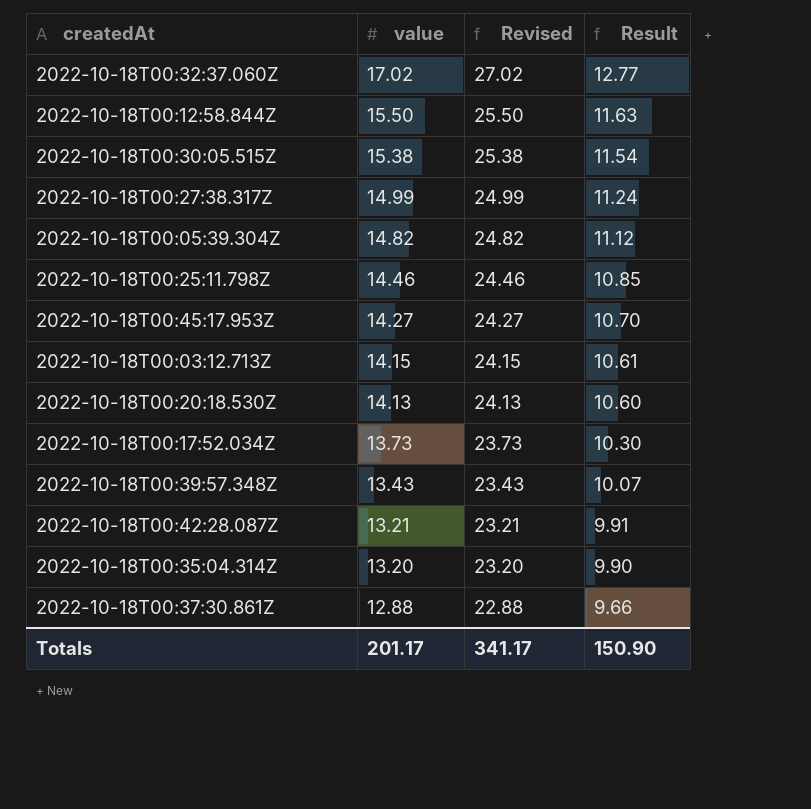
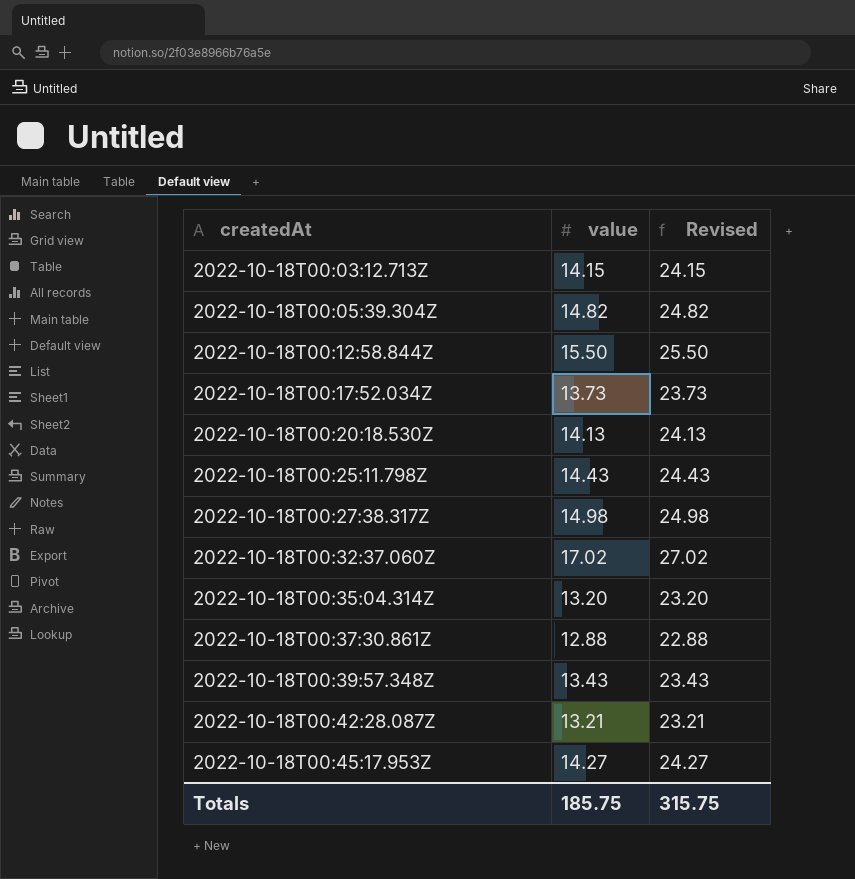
row order: value descending -> createdAt ascending
column Result | formula: [value] * 0.75 -> none
row 2022-10-18T00:30:05.515Z: 15.38 | 25.38 | 11.54 -> none
2022-10-18T00:25:11.798Z | value: 14.46 -> 14.43
2022-10-18T00:25:11.798Z | Revised: 24.46 -> 24.43
2022-10-18T00:27:38.317Z | value: 14.99 -> 14.98
2022-10-18T00:27:38.317Z | Revised: 24.99 -> 24.98
Totals | value: 201.17 -> 185.75
Totals | Revised: 341.17 -> 315.75

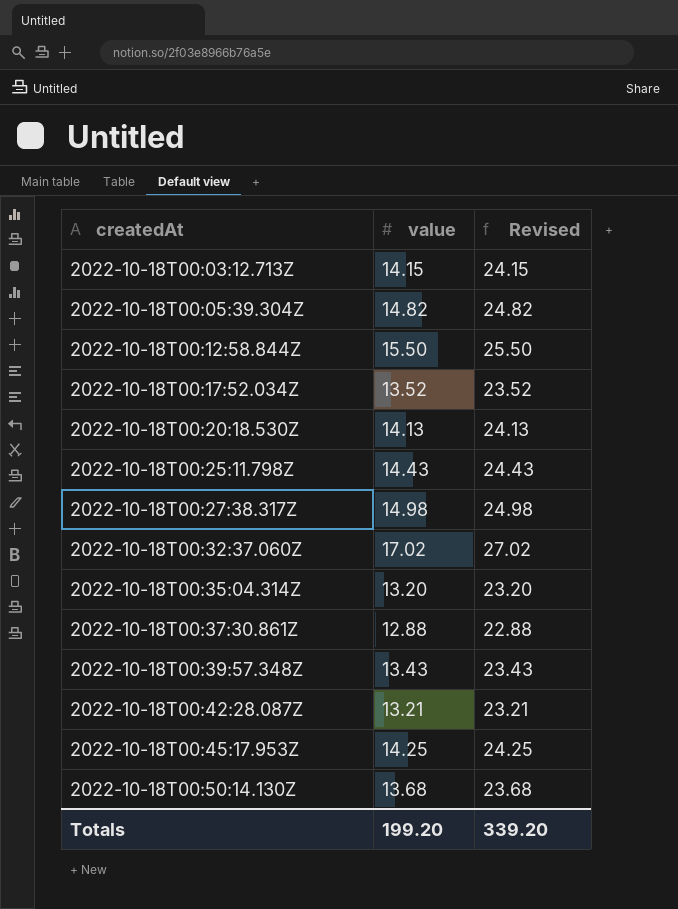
2022-10-18T00:17:52.034Z | value: 13.73 -> 13.52
2022-10-18T00:17:52.034Z | Revised: 23.73 -> 23.52
2022-10-18T00:45:17.953Z | value: 14.27 -> 14.25
2022-10-18T00:45:17.953Z | Revised: 24.27 -> 24.25
row 2022-10-18T00:50:14.130Z: none -> 13.68 | 23.68
Totals | value: 185.75 -> 199.20
Totals | Revised: 315.75 -> 339.20

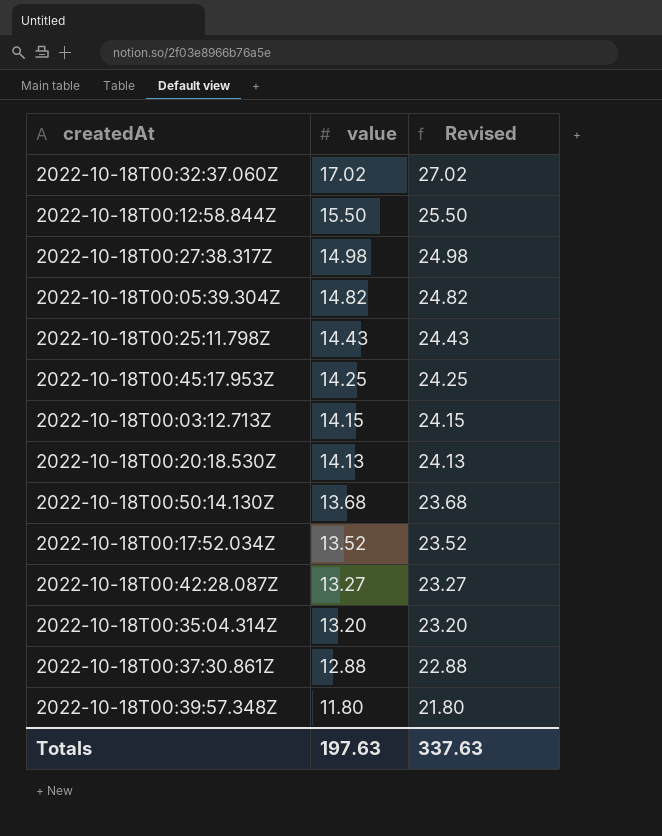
row order: createdAt ascending -> value descending
2022-10-18T00:42:28.087Z | value: 13.21 -> 13.27
2022-10-18T00:42:28.087Z | Revised: 23.21 -> 23.27
2022-10-18T00:39:57.348Z | value: 13.43 -> 11.80
2022-10-18T00:39:57.348Z | Revised: 23.43 -> 21.80
Totals | value: 199.20 -> 197.63
Totals | Revised: 339.20 -> 337.63

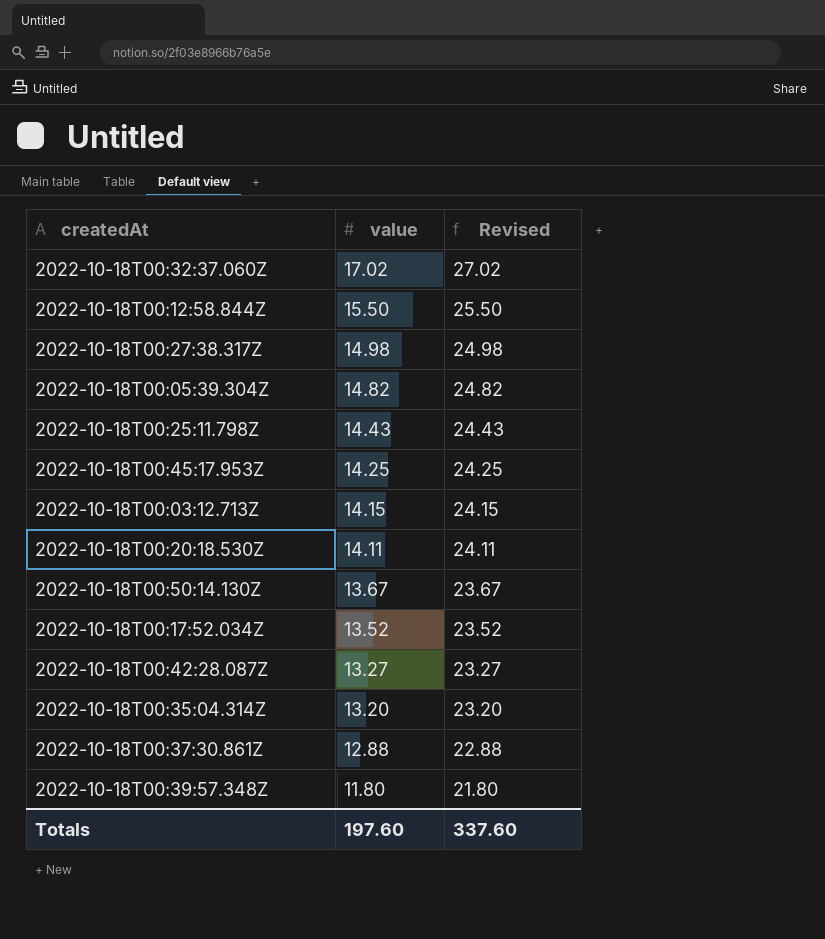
2022-10-18T00:20:18.530Z | value: 14.13 -> 14.11
2022-10-18T00:20:18.530Z | Revised: 24.13 -> 24.11
2022-10-18T00:50:14.130Z | value: 13.68 -> 13.67
2022-10-18T00:50:14.130Z | Revised: 23.68 -> 23.67
Totals | value: 197.63 -> 197.60
Totals | Revised: 337.63 -> 337.60

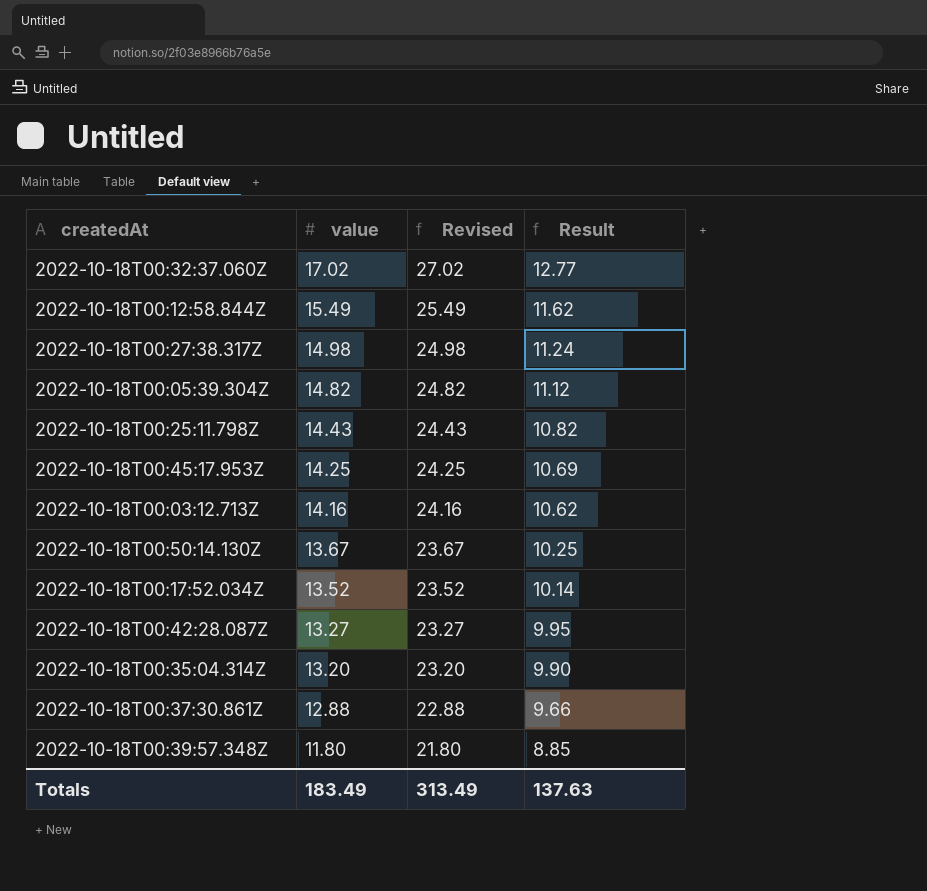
column Result | formula: none -> [value] * 0.75
row 2022-10-18T00:20:18.530Z: 14.11 | 24.11 -> none
2022-10-18T00:12:58.844Z | value: 15.50 -> 15.49
2022-10-18T00:12:58.844Z | Revised: 25.50 -> 25.49
2022-10-18T00:03:12.713Z | value: 14.15 -> 14.16
2022-10-18T00:03:12.713Z | Revised: 24.15 -> 24.16
Totals | value: 197.60 -> 183.49
Totals | Revised: 337.60 -> 313.49

